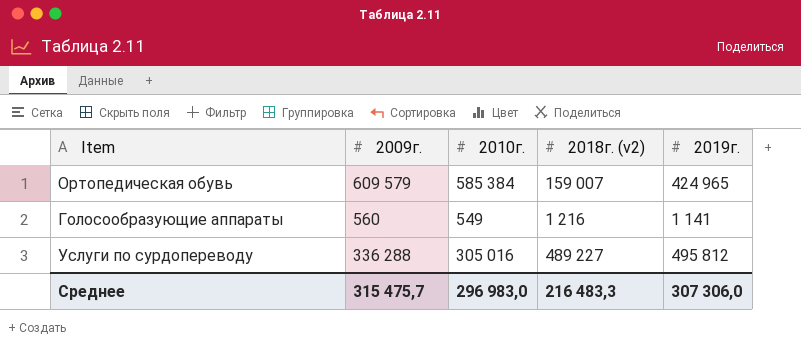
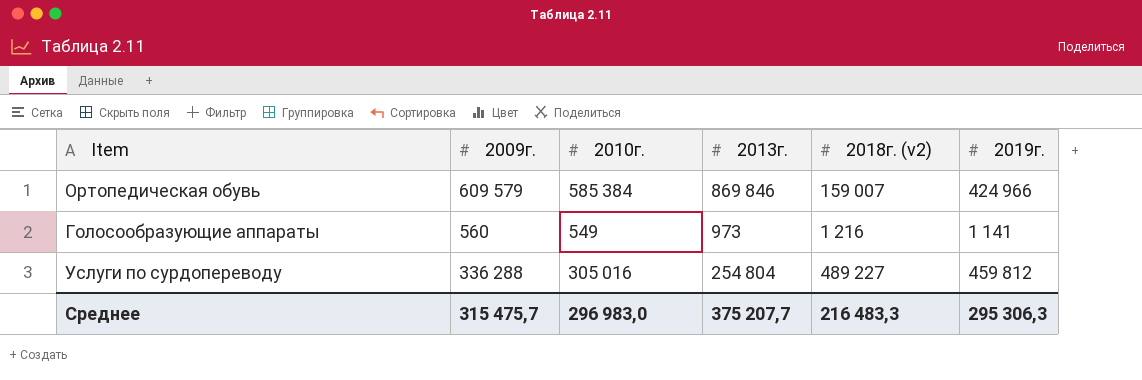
column 2013г. | position: none -> 4
Ортопедическая обувь | 2019г.: 424 965 -> 424 966
Услуги по сурдопереводу | 2019г.: 495 812 -> 459 812
Среднее | 2019г.: 307 306,0 -> 295 306,3

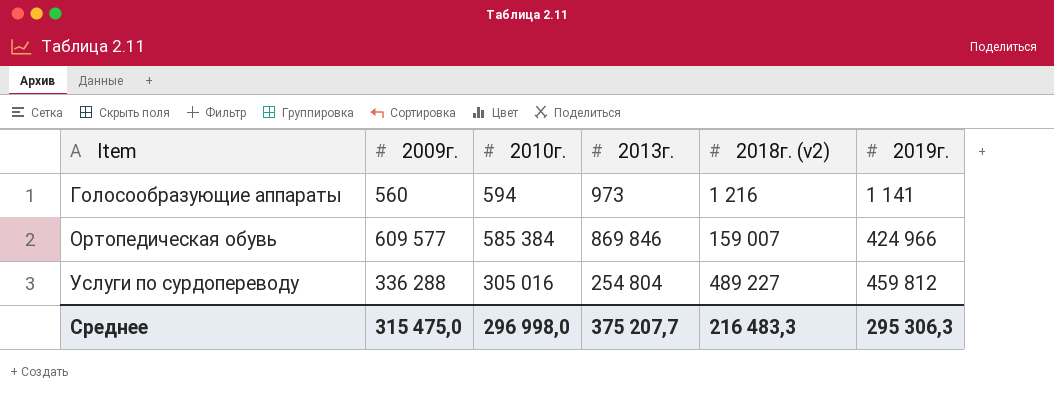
row order: none -> Item ascending
Голосообразующие аппараты | 2010г.: 549 -> 594
Ортопедическая обувь | 2009г.: 609 579 -> 609 577
Среднее | 2009г.: 315 475,7 -> 315 475,0
Среднее | 2010г.: 296 983,0 -> 296 998,0

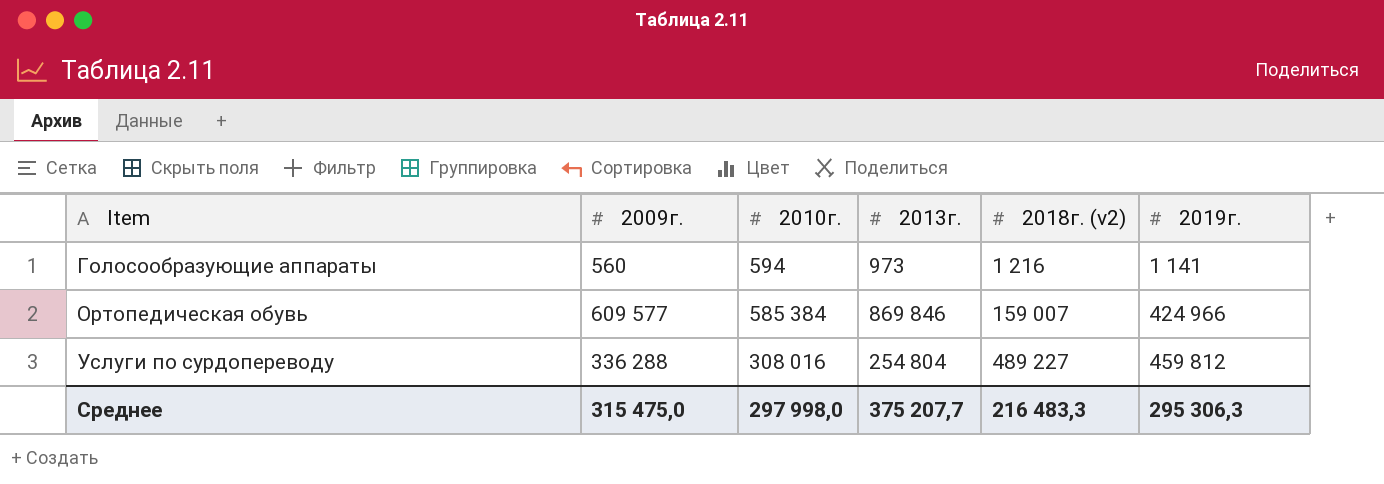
Услуги по сурдопереводу | 2010г.: 305 016 -> 308 016
Среднее | 2010г.: 296 998,0 -> 297 998,0

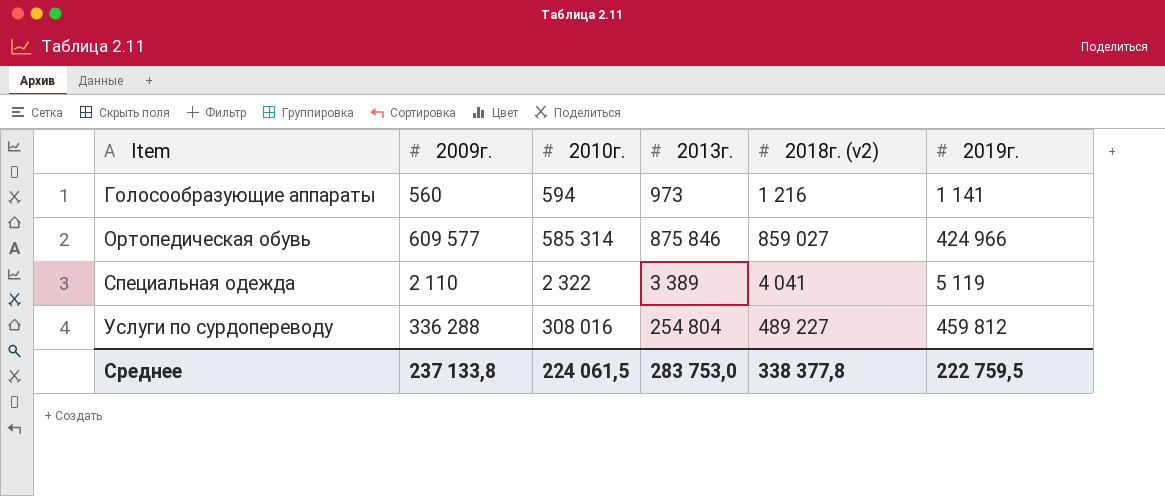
Ортопедическая обувь | 2010г.: 585 384 -> 585 314
Ортопедическая обувь | 2013г.: 869 846 -> 875 846
Ортопедическая обувь | 2018г. (v2): 159 007 -> 859 027
row Специальная одежда: none -> 2 110 | 2 322 | 3 389 | 4 041 | 5 119
Среднее | 2009г.: 315 475,0 -> 237 133,8
Среднее | 2010г.: 297 998,0 -> 224 061,5
Среднее | 2013г.: 375 207,7 -> 283 753,0
Среднее | 2018г. (v2): 216 483,3 -> 338 377,8
Среднее | 2019г.: 295 306,3 -> 222 759,5

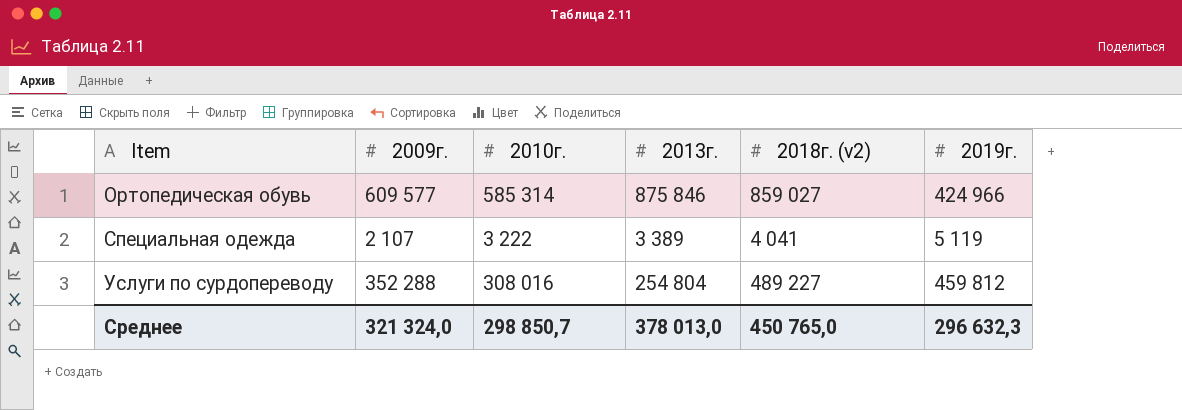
row Голосообразующие аппараты: 560 | 594 | 973 | 1 216 | 1 141 -> none
Специальная одежда | 2009г.: 2 110 -> 2 107
Специальная одежда | 2010г.: 2 322 -> 3 222
Услуги по сурдопереводу | 2009г.: 336 288 -> 352 288
Среднее | 2009г.: 237 133,8 -> 321 324,0
Среднее | 2010г.: 224 061,5 -> 298 850,7
Среднее | 2013г.: 283 753,0 -> 378 013,0
Среднее | 2018г. (v2): 338 377,8 -> 450 765,0
Среднее | 2019г.: 222 759,5 -> 296 632,3

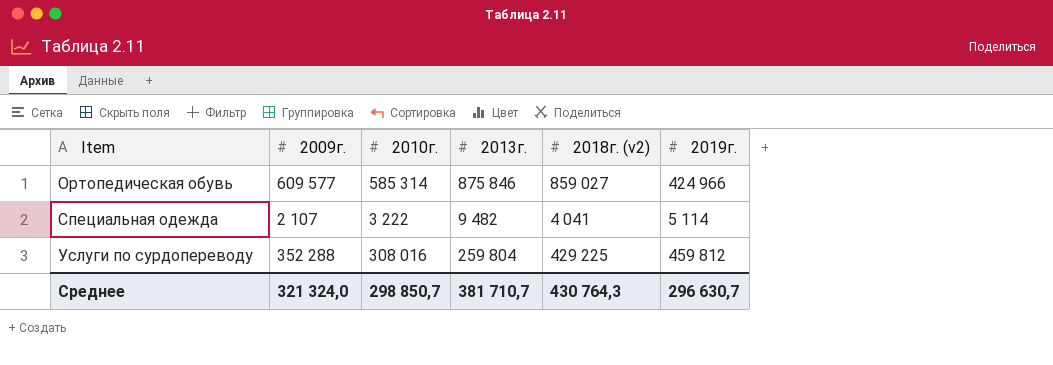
Специальная одежда | 2013г.: 3 389 -> 9 482
Специальная одежда | 2019г.: 5 119 -> 5 114
Услуги по сурдопереводу | 2013г.: 254 804 -> 259 804
Услуги по сурдопереводу | 2018г. (v2): 489 227 -> 429 225
Среднее | 2013г.: 378 013,0 -> 381 710,7
Среднее | 2018г. (v2): 450 765,0 -> 430 764,3
Среднее | 2019г.: 296 632,3 -> 296 630,7

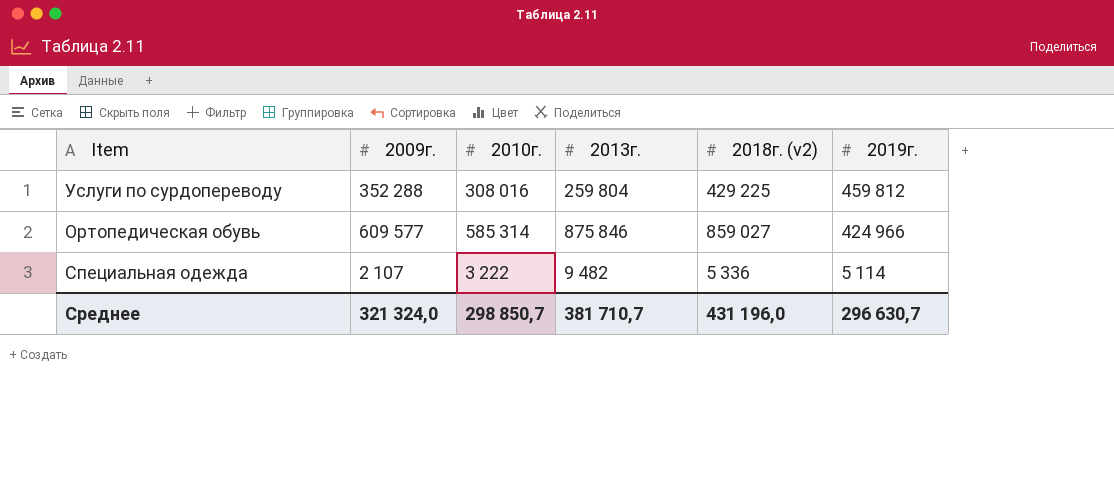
row order: Item ascending -> 2019г. descending
Специальная одежда | 2018г. (v2): 4 041 -> 5 336
Среднее | 2018г. (v2): 430 764,3 -> 431 196,0

